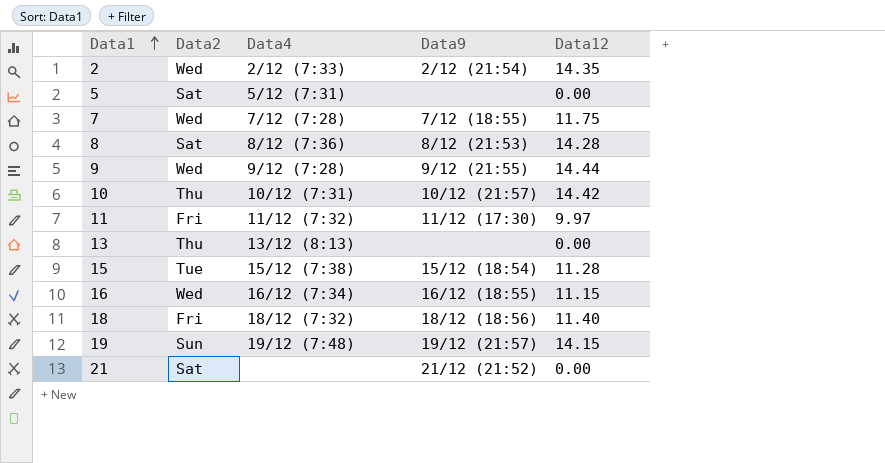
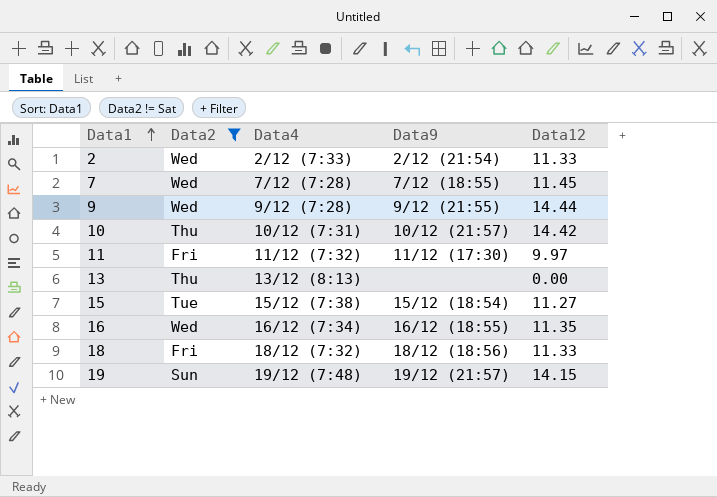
filter: none -> Data2 != Sat
2 | Data12: 14.35 -> 11.33
7 | Data12: 11.75 -> 11.45
15 | Data12: 11.28 -> 11.27
16 | Data12: 11.15 -> 11.35
18 | Data12: 11.40 -> 11.33

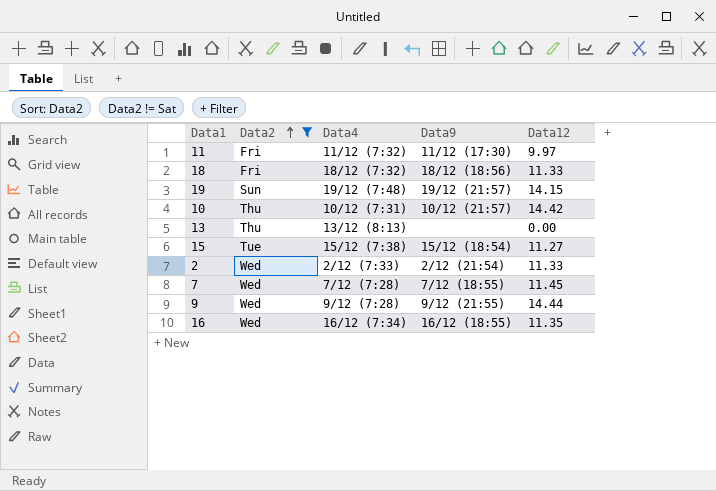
row order: Data1 ascending -> Data2 ascending

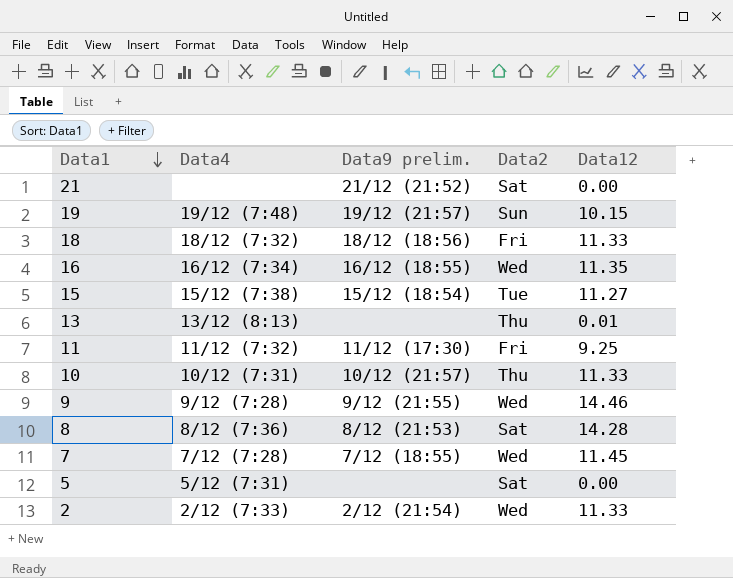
filter: Data2 != Sat -> none
row order: Data2 ascending -> Data1 descending
column name: Data9 -> Data9 prelim.
column Data2 | position: 2 -> 4
19 | Data12: 14.15 -> 10.15
13 | Data12: 0.00 -> 0.01
11 | Data12: 9.97 -> 9.25
10 | Data12: 14.42 -> 11.33
9 | Data12: 14.44 -> 14.46

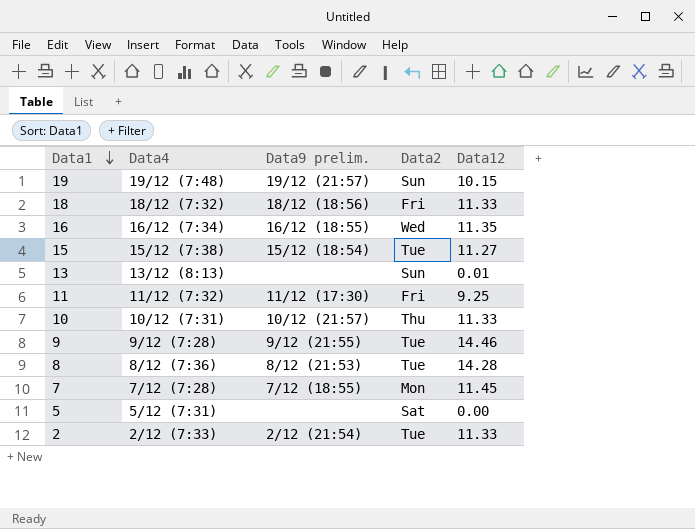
row 21: none | 21/12 (21:52) | Sat | 0.00 -> none
13 | Data2: Thu -> Sun
9 | Data2: Wed -> Tue
8 | Data2: Sat -> Tue
7 | Data2: Wed -> Mon
2 | Data2: Wed -> Tue

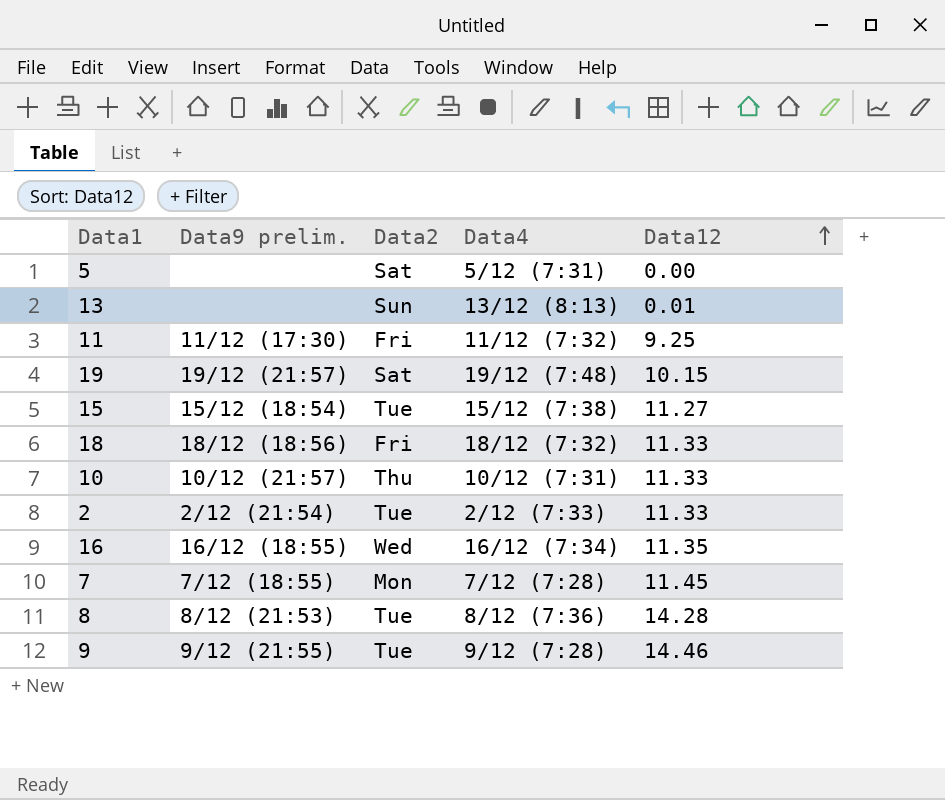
row order: Data1 descending -> Data12 ascending
column Data4 | position: 2 -> 4
19 | Data2: Sun -> Sat

